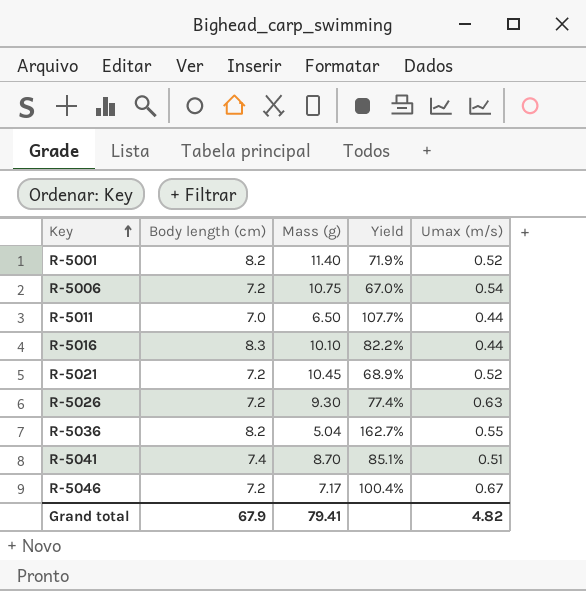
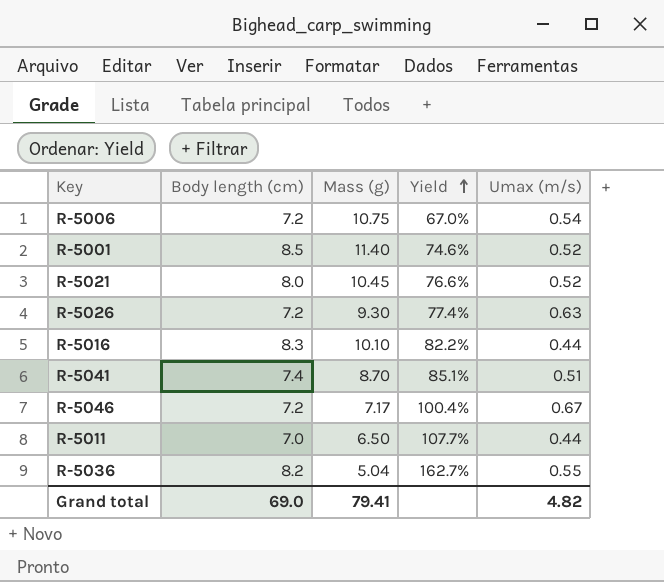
row order: Key ascending -> Yield ascending
R-5001 | Body length (cm): 8.2 -> 8.5
R-5001 | Yield: 71.9% -> 74.6%
R-5021 | Body length (cm): 7.2 -> 8.0
R-5021 | Yield: 68.9% -> 76.6%
Grand total | Body length (cm): 67.9 -> 69.0

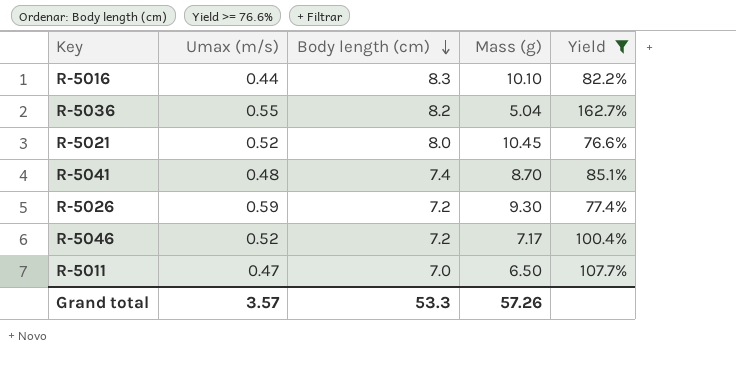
filter: none -> Yield >= 76.6%
row order: Yield ascending -> Body length (cm) descending
column Umax (m/s) | position: 5 -> 2
R-5041 | Umax (m/s): 0.51 -> 0.48
R-5026 | Umax (m/s): 0.63 -> 0.59
R-5046 | Umax (m/s): 0.67 -> 0.52
R-5011 | Umax (m/s): 0.44 -> 0.47
Grand total | Umax (m/s): 4.82 -> 3.57
Grand total | Body length (cm): 69.0 -> 53.3
Grand total | Mass (g): 79.41 -> 57.26

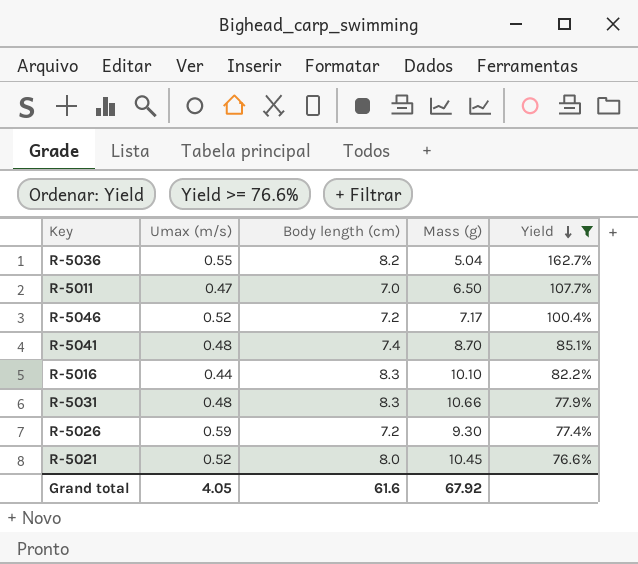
row order: Body length (cm) descending -> Yield descending
row R-5031: none -> 0.48 | 8.3 | 10.66 | 77.9%
Grand total | Umax (m/s): 3.57 -> 4.05
Grand total | Body length (cm): 53.3 -> 61.6
Grand total | Mass (g): 57.26 -> 67.92

